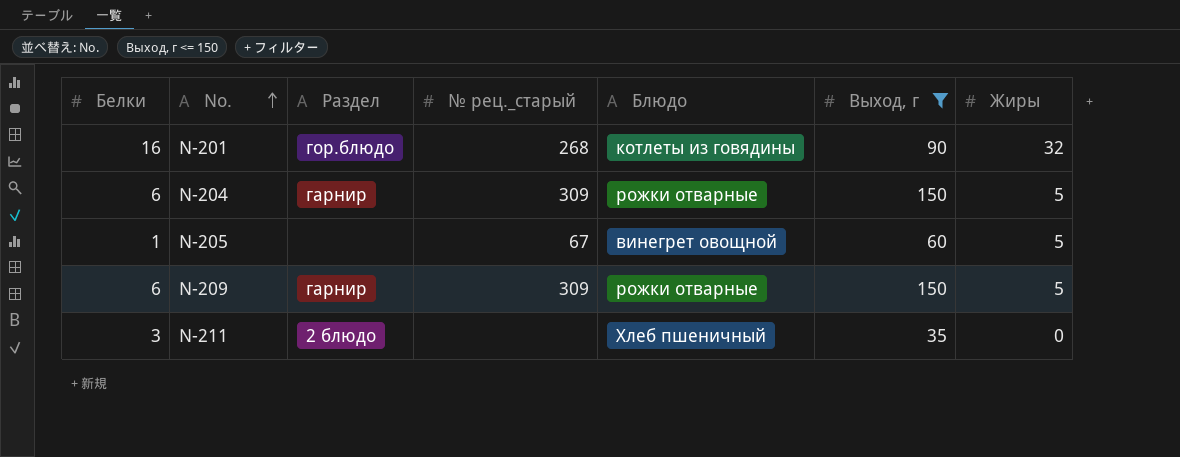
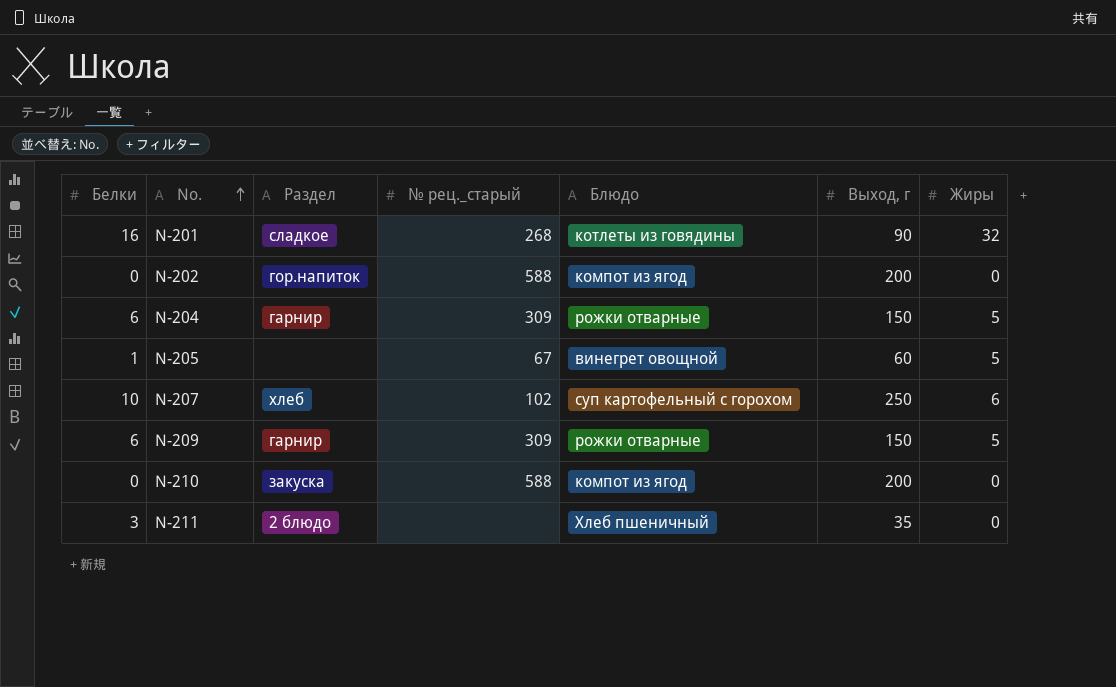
filter: Выход, г <= 150 -> none
N-201 | Раздел: гор.блюдо -> сладкое

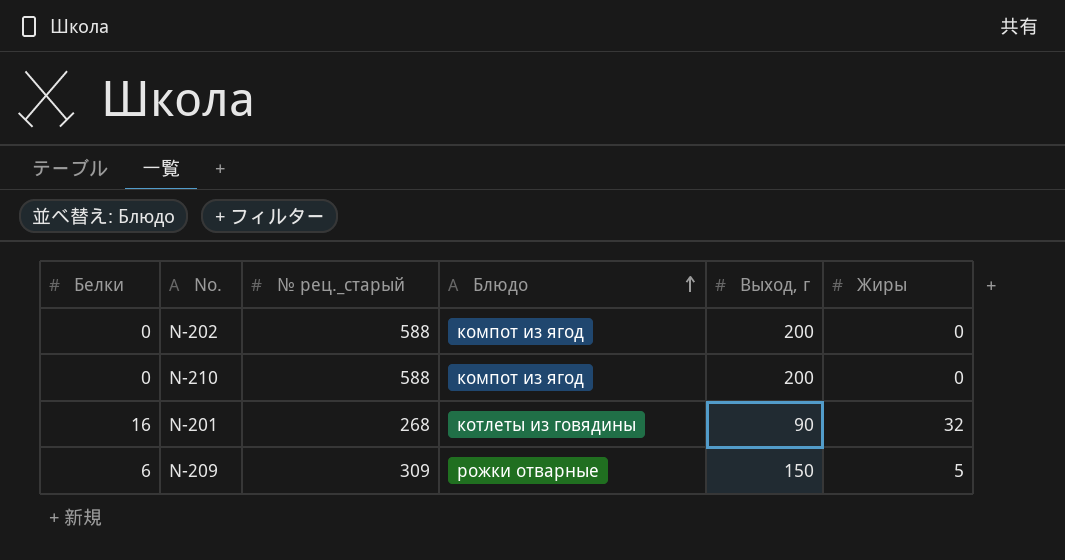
row order: No. ascending -> Блюдо ascending
column Раздел | position: 3 -> none
row N-204: 6 | гарнир | 309 | рожки отварные | 150 | 5 -> none
row N-205: 1 | none | 67 | винегрет овощной | 60 | 5 -> none
row N-207: 10 | хлеб | 102 | суп картофельный с горохом | 250 | 6 -> none
row N-211: 3 | 2 блюдо | none | Хлеб пшеничный | 35 | 0 -> none

